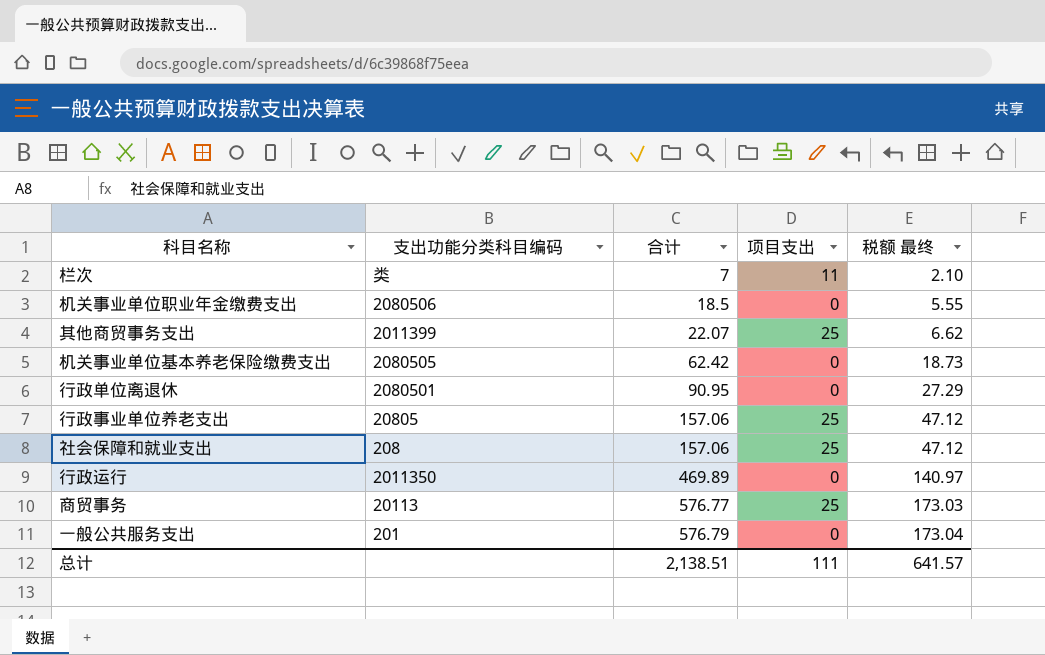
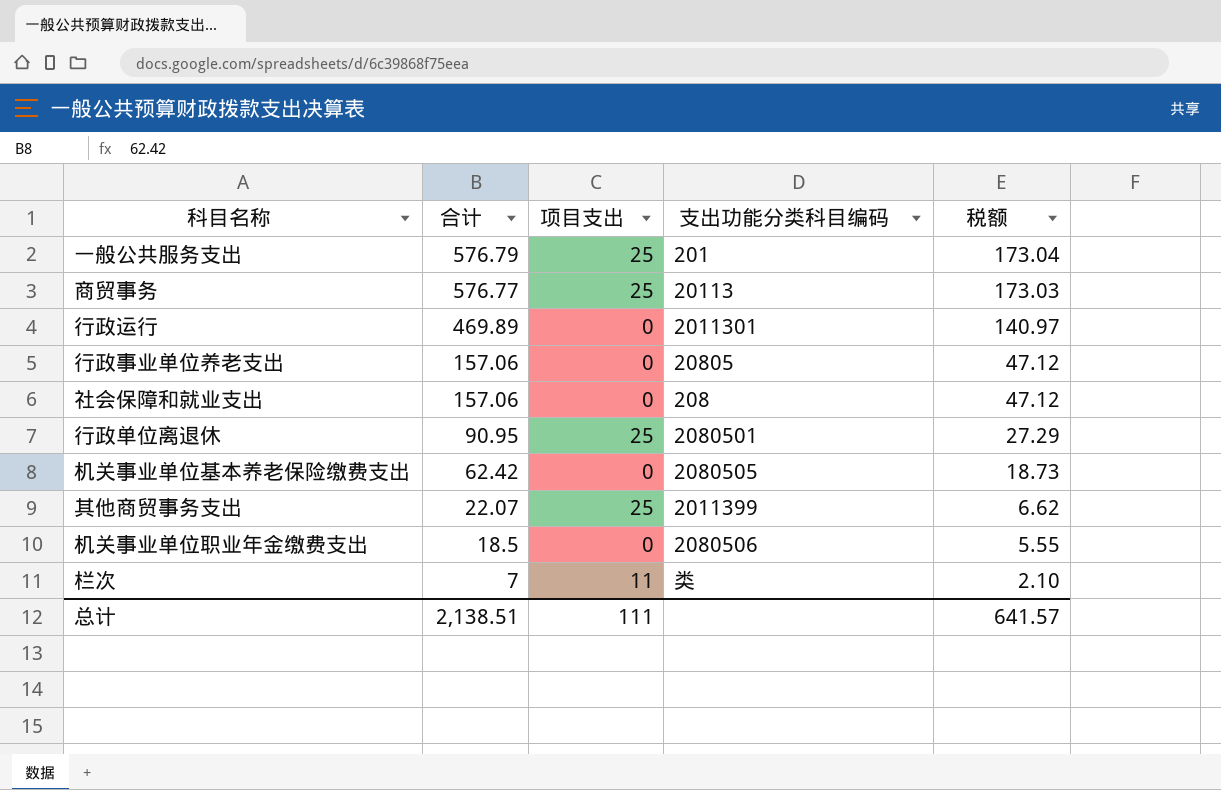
row order: 合计 ascending -> 合计 descending
column 支出功能分类科目编码 | position: 2 -> 4
column name: 税额 最终 -> 税额
一般公共服务支出 | 项目支出: 0 -> 25
行政运行 | 支出功能分类科目编码: 2011350 -> 2011301
行政事业单位养老支出 | 项目支出: 25 -> 0
社会保障和就业支出 | 项目支出: 25 -> 0
行政单位离退休 | 项目支出: 0 -> 25

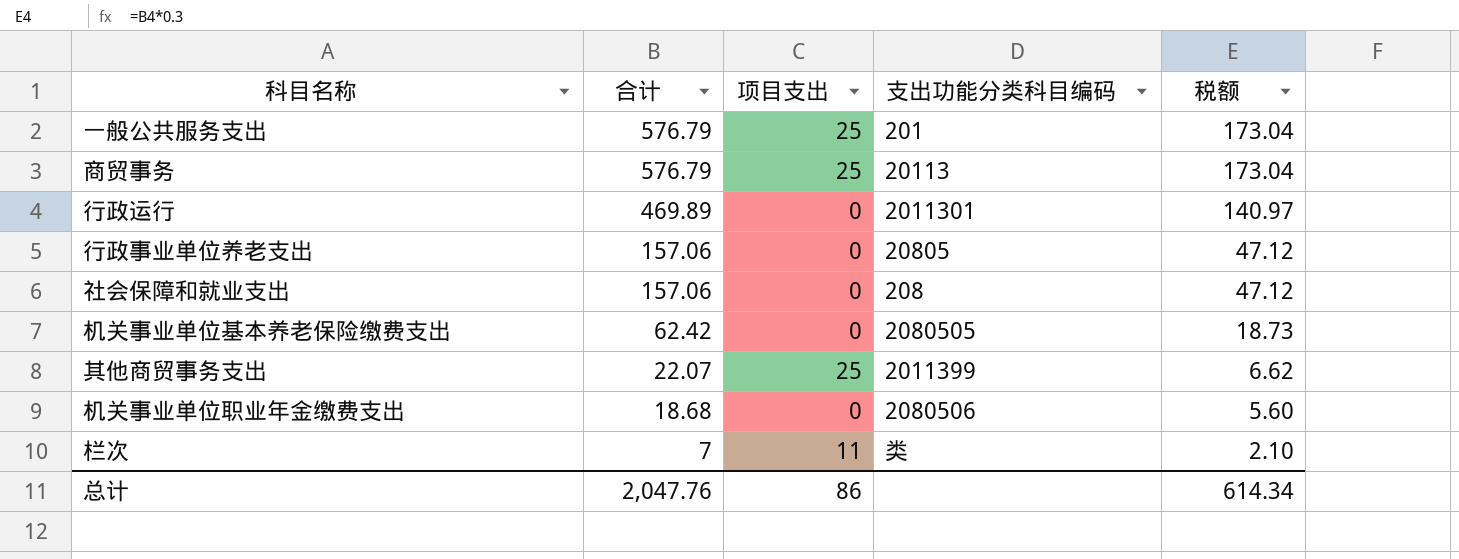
row 行政单位离退休: 90.95 | 25 | 2080501 | 27.29 -> none
商贸事务 | 合计: 576.77 -> 576.79
商贸事务 | 税额: 173.03 -> 173.04
机关事业单位职业年金缴费支出 | 合计: 18.5 -> 18.68
机关事业单位职业年金缴费支出 | 税额: 5.55 -> 5.60
总计 | 合计: 2,138.51 -> 2,047.76
总计 | 项目支出: 111 -> 86
总计 | 税额: 641.57 -> 614.34

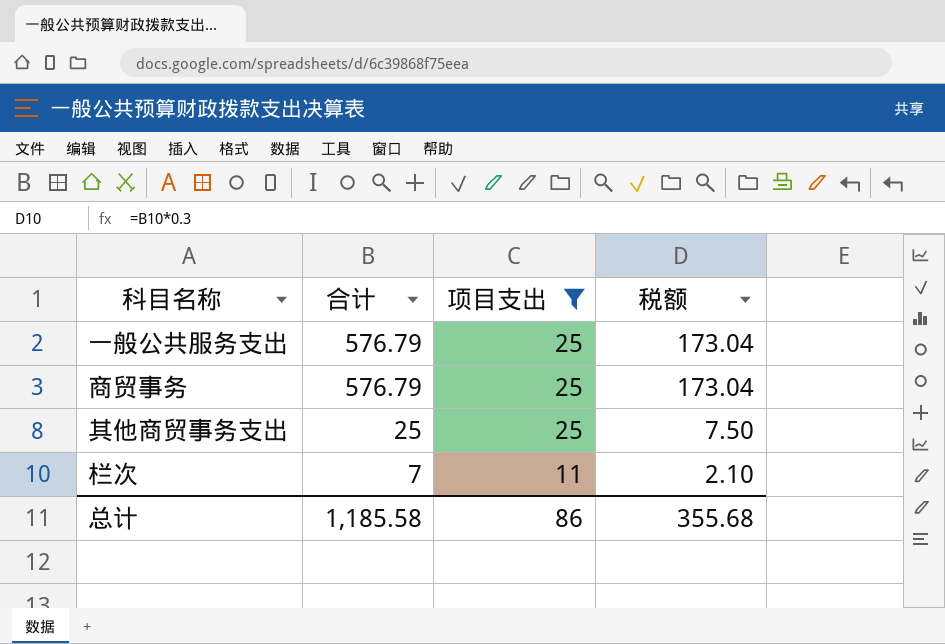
filter: none -> 项目支出 != 0
column 支出功能分类科目编码 | position: 4 -> none
其他商贸事务支出 | 合计: 22.07 -> 25
其他商贸事务支出 | 税额: 6.62 -> 7.50
总计 | 合计: 2,047.76 -> 1,185.58
总计 | 税额: 614.34 -> 355.68

